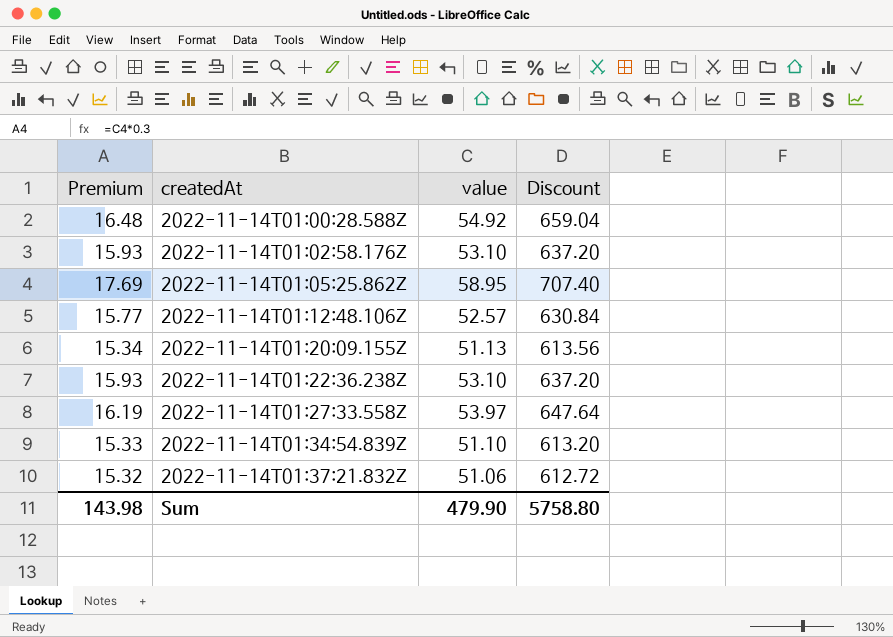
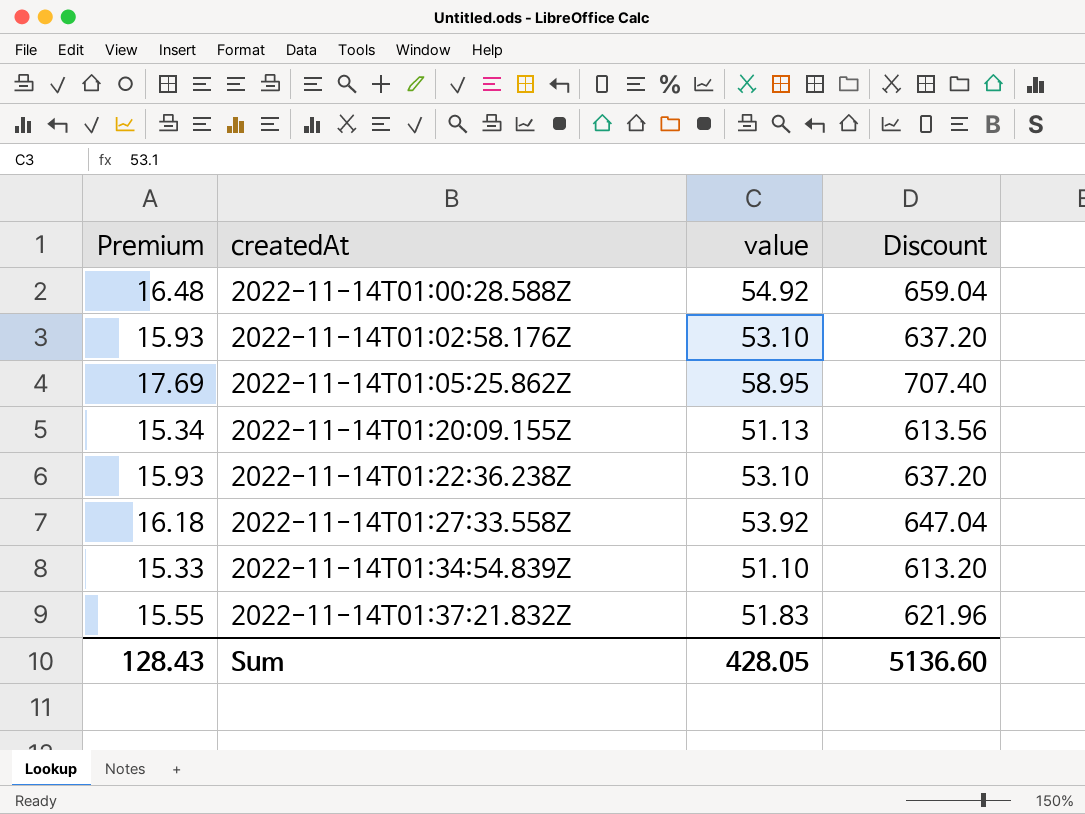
row 2022-11-14T01:12:48.106Z: 15.77 | 52.57 | 630.84 -> none
2022-11-14T01:27:33.558Z | Premium: 16.19 -> 16.18
2022-11-14T01:27:33.558Z | value: 53.97 -> 53.92
2022-11-14T01:27:33.558Z | Discount: 647.64 -> 647.04
2022-11-14T01:37:21.832Z | Premium: 15.32 -> 15.55
2022-11-14T01:37:21.832Z | value: 51.06 -> 51.83
2022-11-14T01:37:21.832Z | Discount: 612.72 -> 621.96
Sum | Premium: 143.98 -> 128.43
Sum | value: 479.90 -> 428.05
Sum | Discount: 5758.80 -> 5136.60

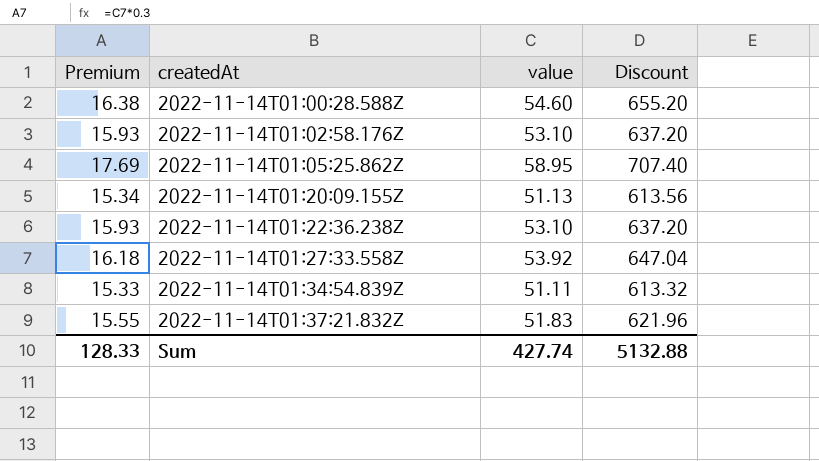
2022-11-14T01:00:28.588Z | Premium: 16.48 -> 16.38
2022-11-14T01:00:28.588Z | value: 54.92 -> 54.60
2022-11-14T01:00:28.588Z | Discount: 659.04 -> 655.20
2022-11-14T01:34:54.839Z | value: 51.10 -> 51.11
2022-11-14T01:34:54.839Z | Discount: 613.20 -> 613.32
Sum | Premium: 128.43 -> 128.33
Sum | value: 428.05 -> 427.74
Sum | Discount: 5136.60 -> 5132.88

